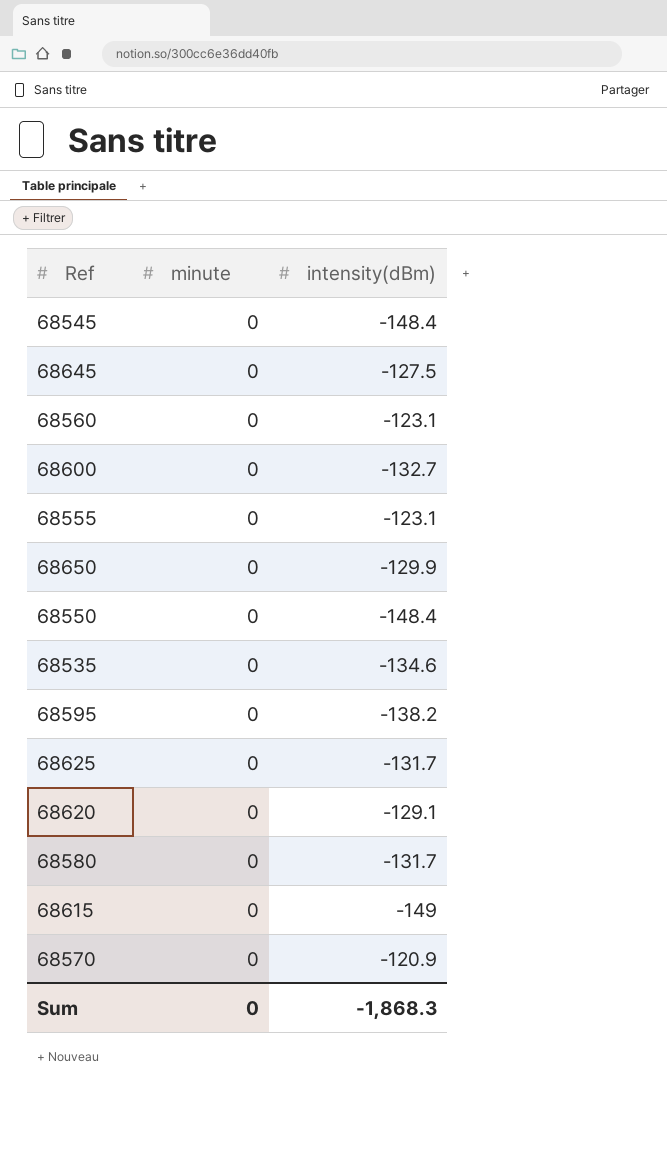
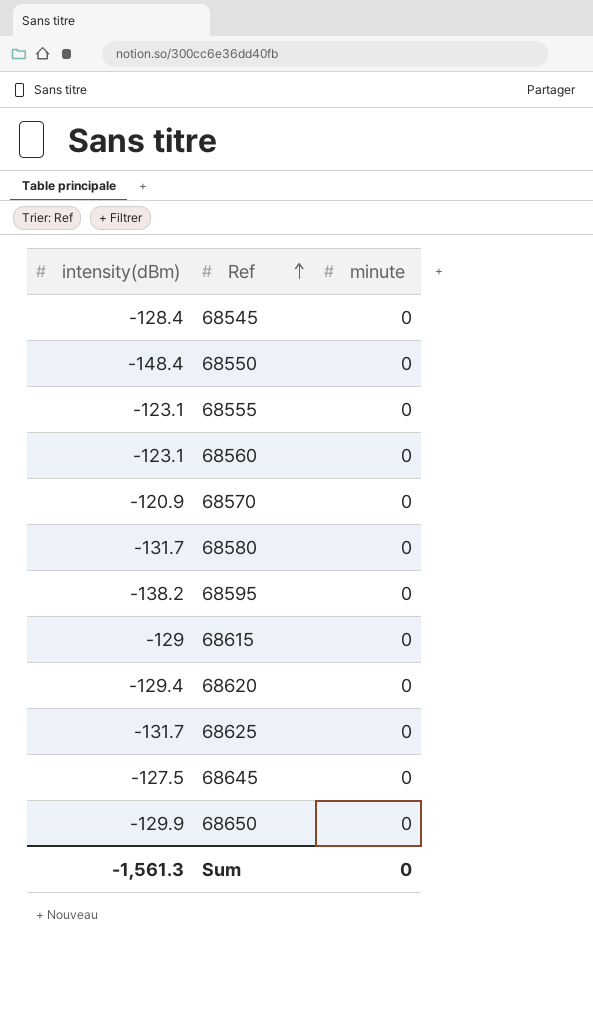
row order: none -> Ref ascending
column intensity(dBm) | position: 3 -> 1
row 68600: 0 | -132.7 -> none
row 68535: 0 | -134.6 -> none
68545 | intensity(dBm): -148.4 -> -128.4
68615 | intensity(dBm): -149 -> -129
68620 | intensity(dBm): -129.1 -> -129.4
Sum | intensity(dBm): -1,868.3 -> -1,561.3

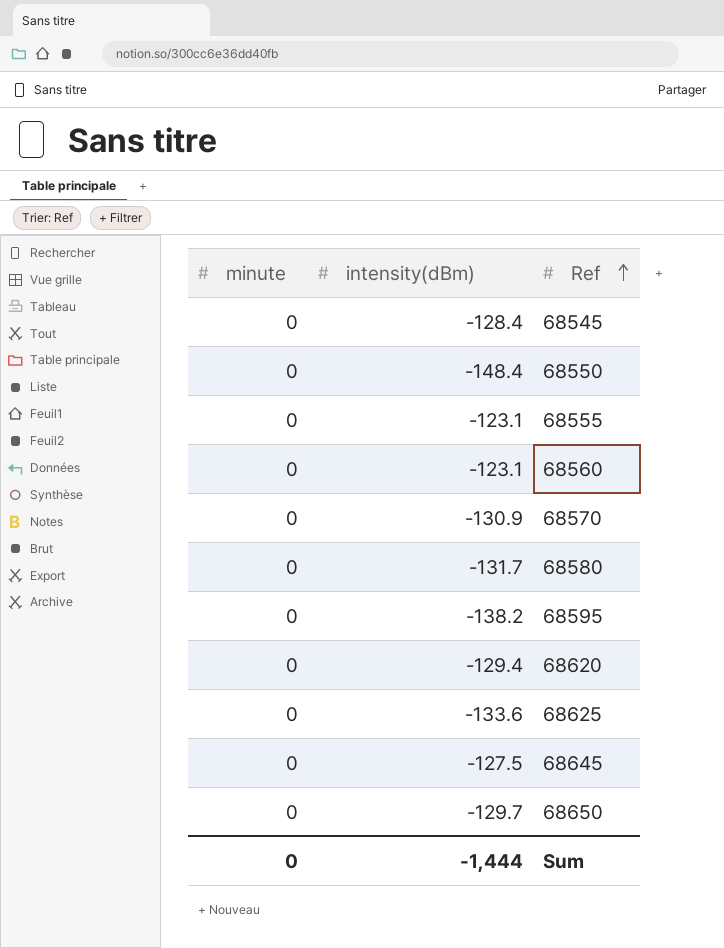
column minute | position: 3 -> 1
row 68615: -129 | 0 -> none
68570 | intensity(dBm): -120.9 -> -130.9
68625 | intensity(dBm): -131.7 -> -133.6
68650 | intensity(dBm): -129.9 -> -129.7
Sum | intensity(dBm): -1,561.3 -> -1,444

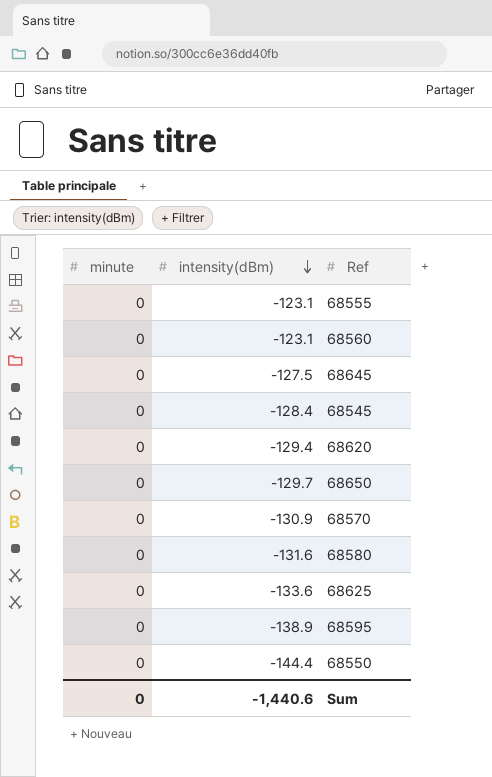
row order: Ref ascending -> intensity(dBm) descending
68580 | intensity(dBm): -131.7 -> -131.6
68595 | intensity(dBm): -138.2 -> -138.9
68550 | intensity(dBm): -148.4 -> -144.4
Sum | intensity(dBm): -1,444 -> -1,440.6

